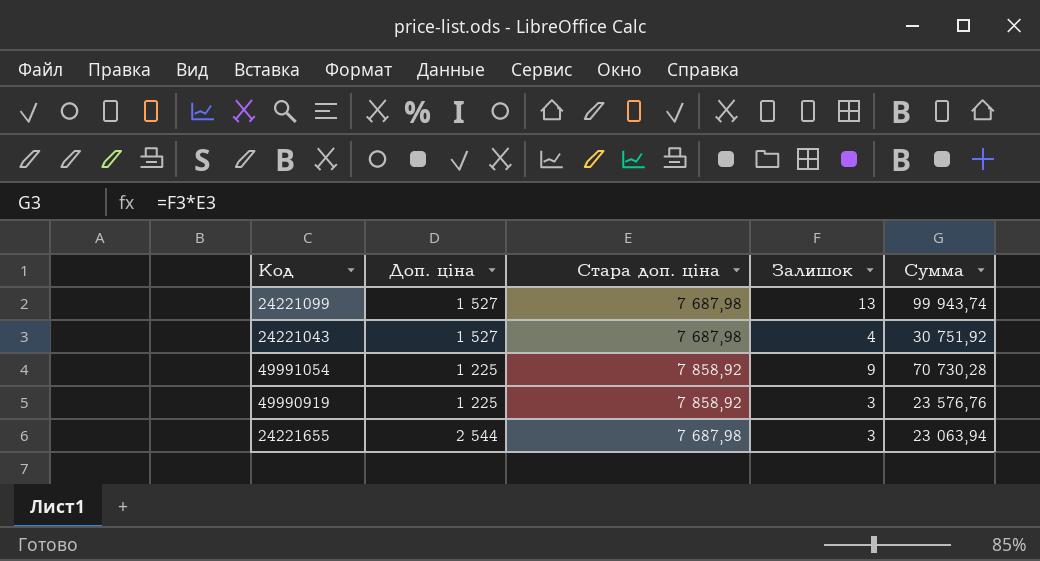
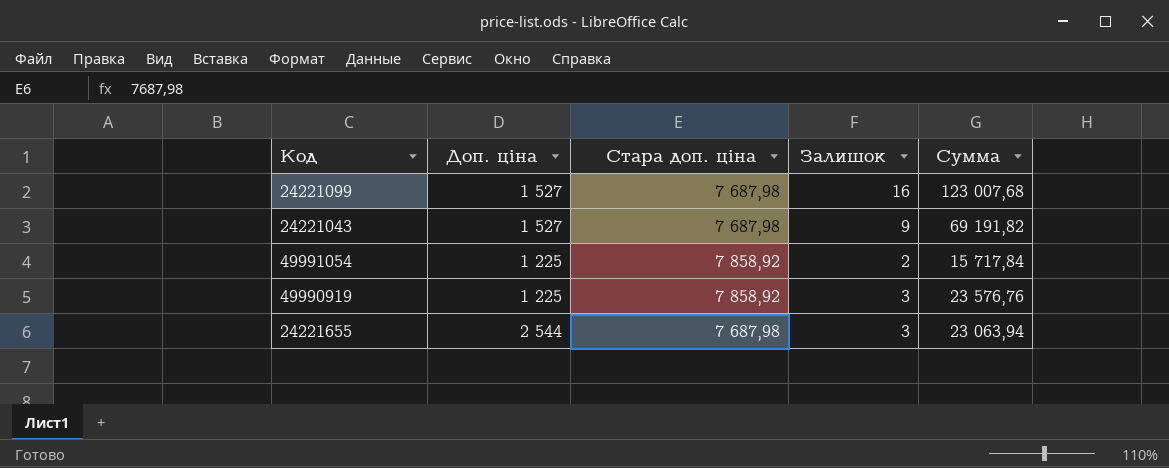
24221099 | Залишок: 13 -> 16
24221099 | Сумма: 99 943,74 -> 123 007,68
24221043 | Залишок: 4 -> 9
24221043 | Сумма: 30 751,92 -> 69 191,82
49991054 | Залишок: 9 -> 2
49991054 | Сумма: 70 730,28 -> 15 717,84

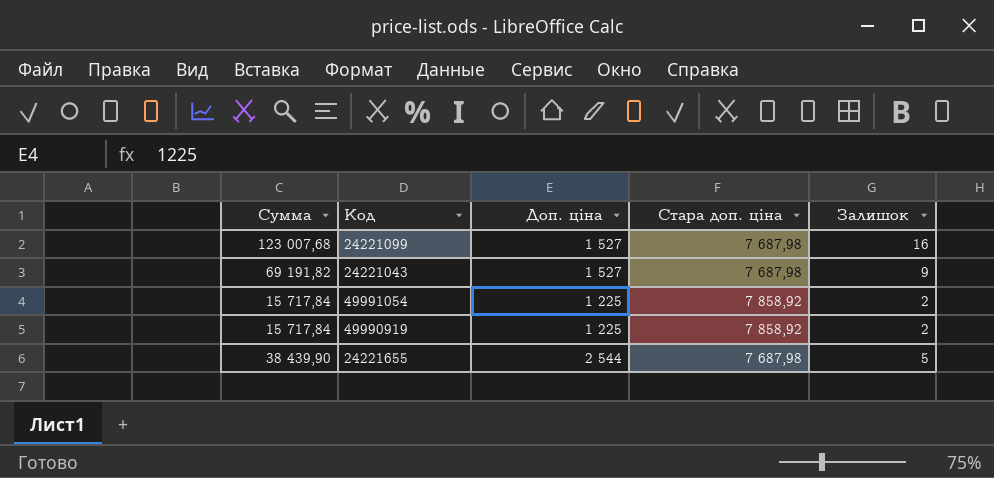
column Сумма | position: 5 -> 1
49990919 | Сумма: 23 576,76 -> 15 717,84
49990919 | Залишок: 3 -> 2
24221655 | Сумма: 23 063,94 -> 38 439,90
24221655 | Залишок: 3 -> 5

